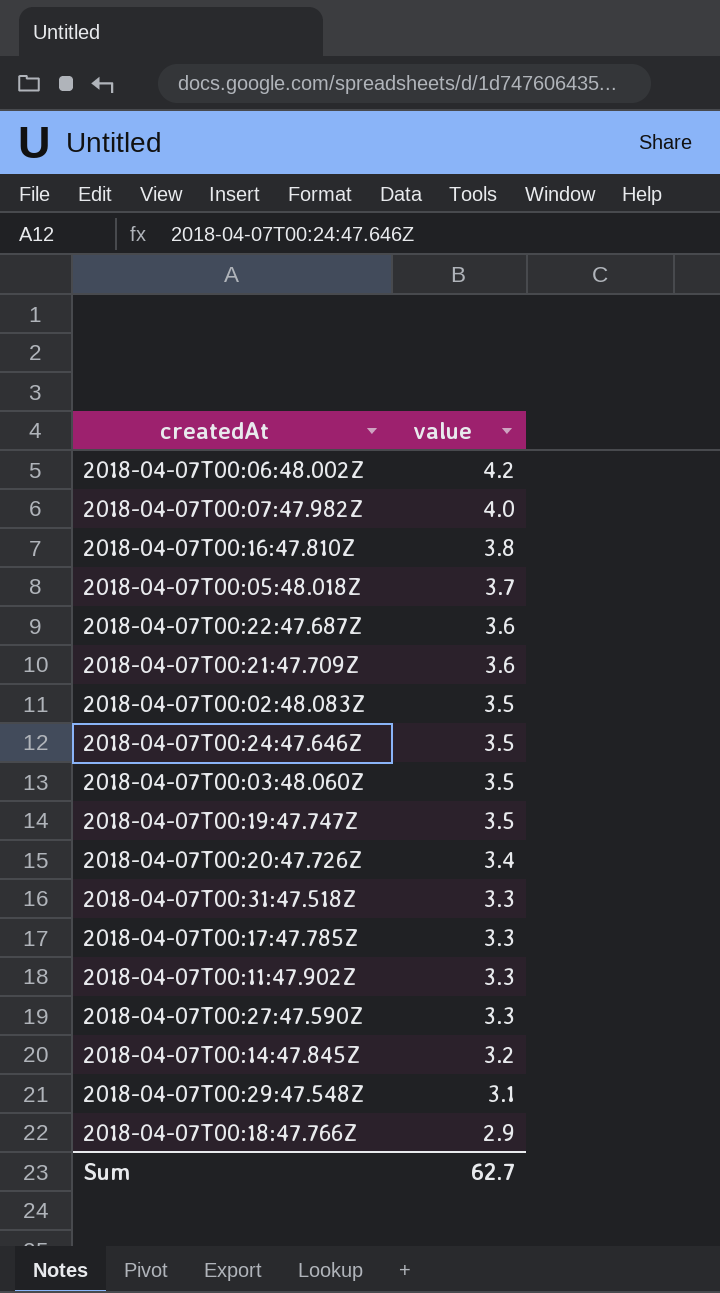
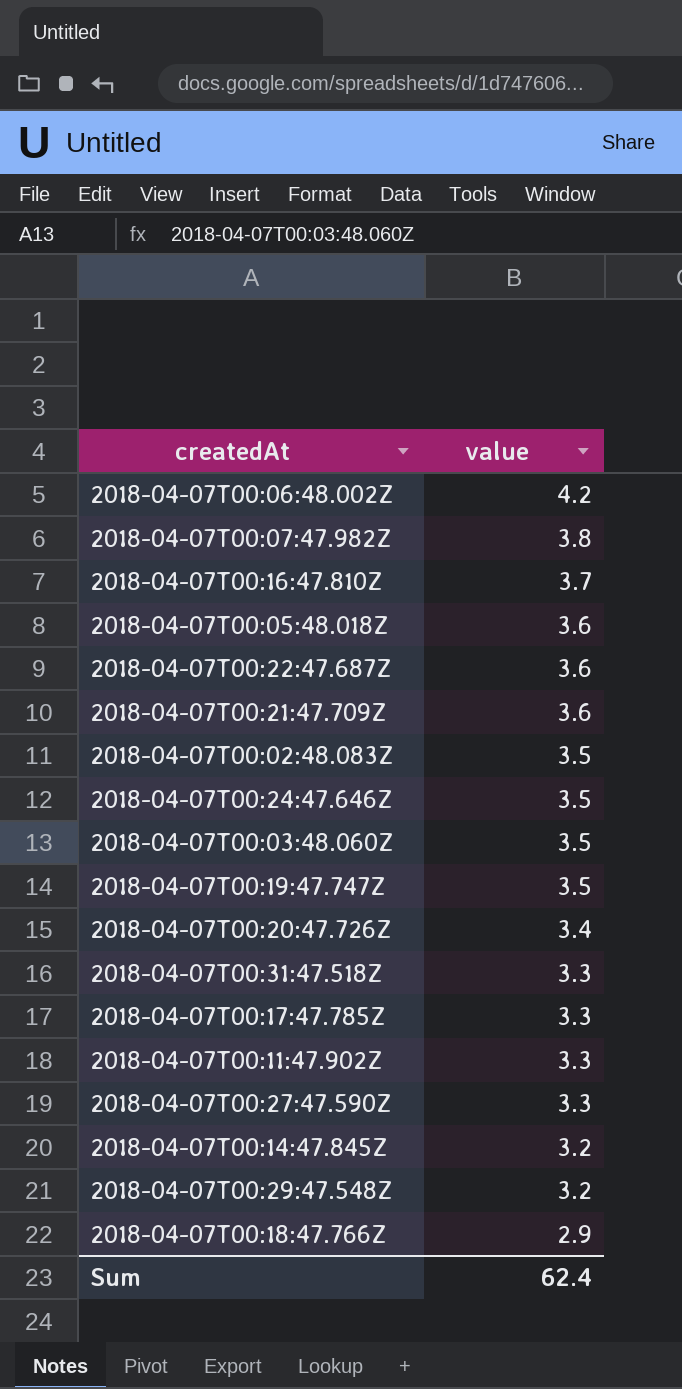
2018-04-07T00:07:47.982Z | value: 4.0 -> 3.8
2018-04-07T00:16:47.810Z | value: 3.8 -> 3.7
2018-04-07T00:05:48.018Z | value: 3.7 -> 3.6
2018-04-07T00:29:47.548Z | value: 3.1 -> 3.2
Sum | value: 62.7 -> 62.4

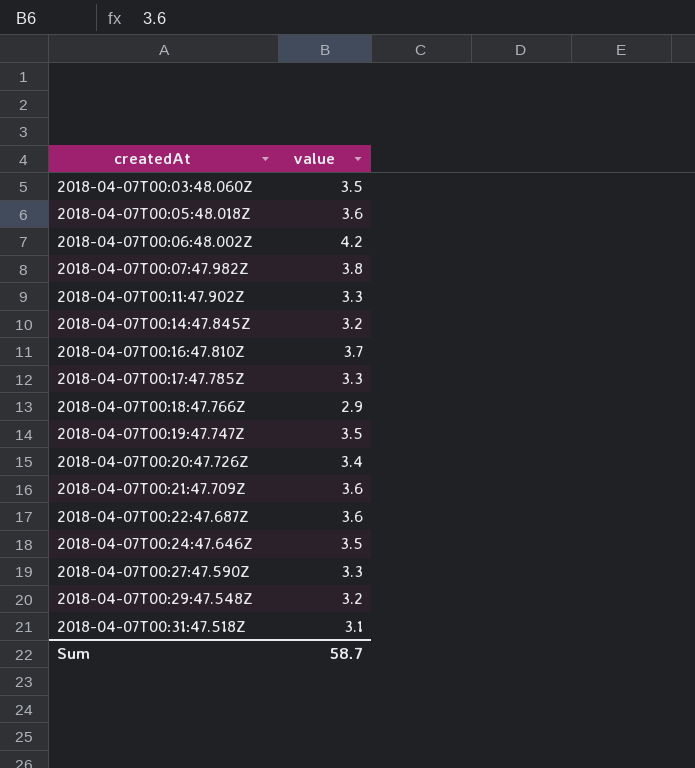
row order: value descending -> createdAt ascending
row 2018-04-07T00:02:48.083Z: 3.5 -> none
2018-04-07T00:31:47.518Z | value: 3.3 -> 3.1
Sum | value: 62.4 -> 58.7

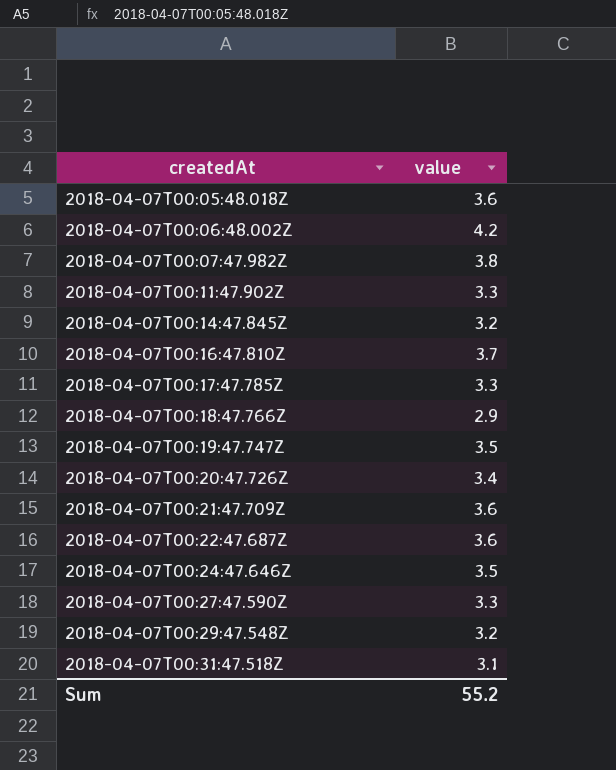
row 2018-04-07T00:03:48.060Z: 3.5 -> none
Sum | value: 58.7 -> 55.2

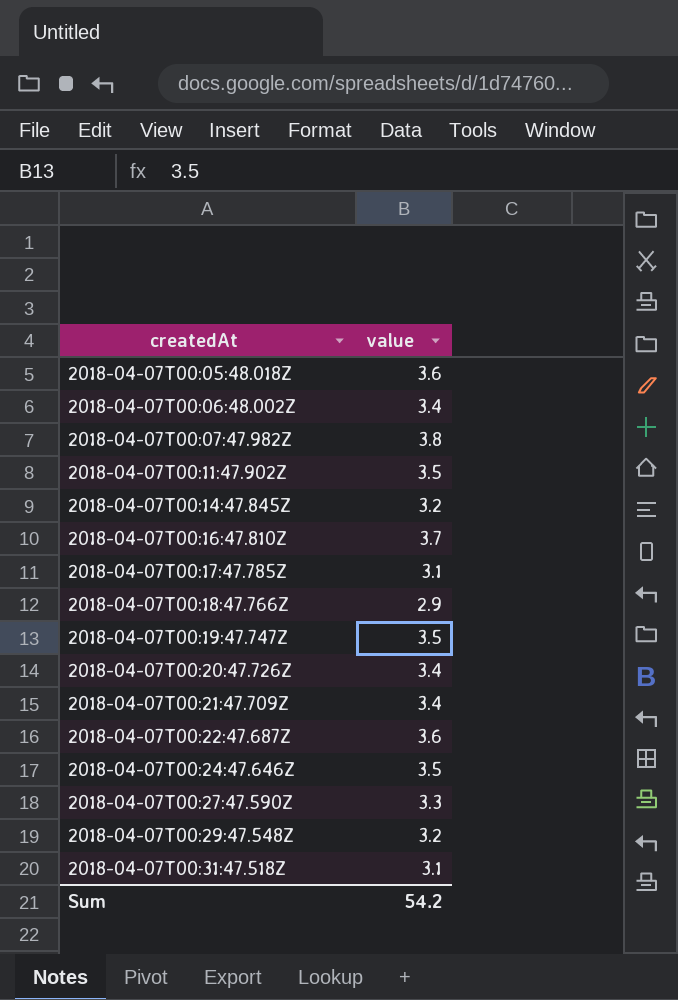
2018-04-07T00:06:48.002Z | value: 4.2 -> 3.4
2018-04-07T00:11:47.902Z | value: 3.3 -> 3.5
2018-04-07T00:17:47.785Z | value: 3.3 -> 3.1
2018-04-07T00:21:47.709Z | value: 3.6 -> 3.4
Sum | value: 55.2 -> 54.2

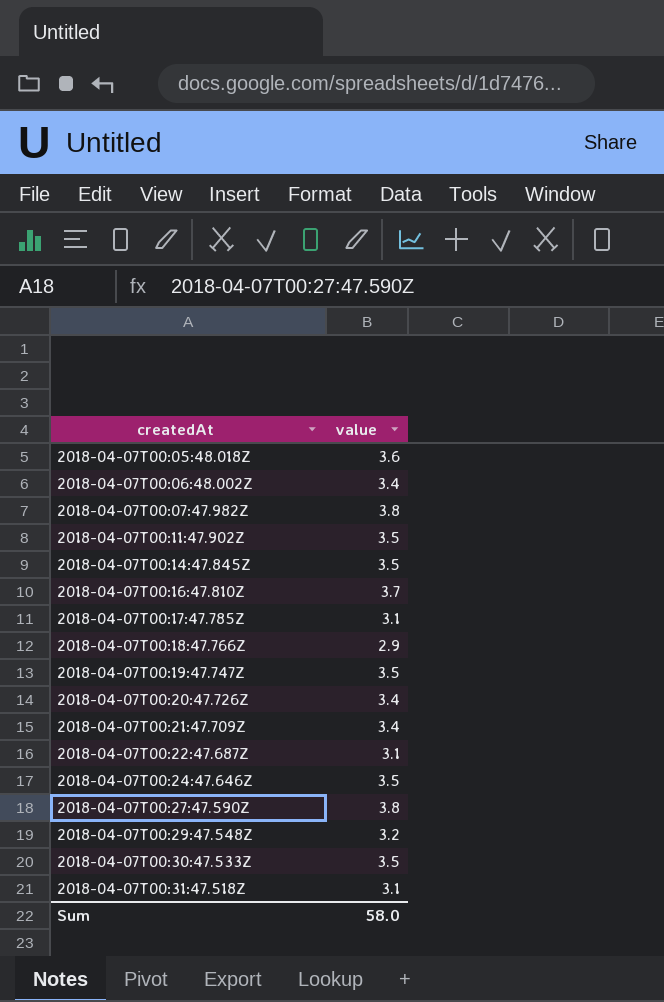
2018-04-07T00:14:47.845Z | value: 3.2 -> 3.5
2018-04-07T00:22:47.687Z | value: 3.6 -> 3.1
2018-04-07T00:27:47.590Z | value: 3.3 -> 3.8
row 2018-04-07T00:30:47.533Z: none -> 3.5
Sum | value: 54.2 -> 58.0

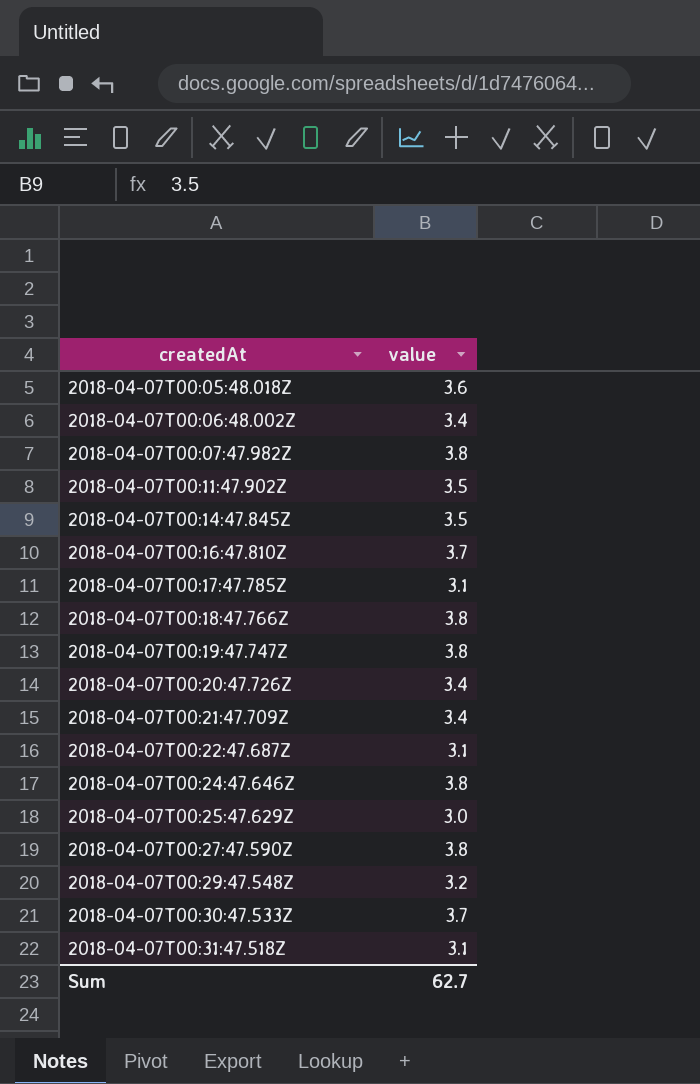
2018-04-07T00:18:47.766Z | value: 2.9 -> 3.8
2018-04-07T00:19:47.747Z | value: 3.5 -> 3.8
2018-04-07T00:24:47.646Z | value: 3.5 -> 3.8
row 2018-04-07T00:25:47.629Z: none -> 3.0
2018-04-07T00:30:47.533Z | value: 3.5 -> 3.7
Sum | value: 58.0 -> 62.7

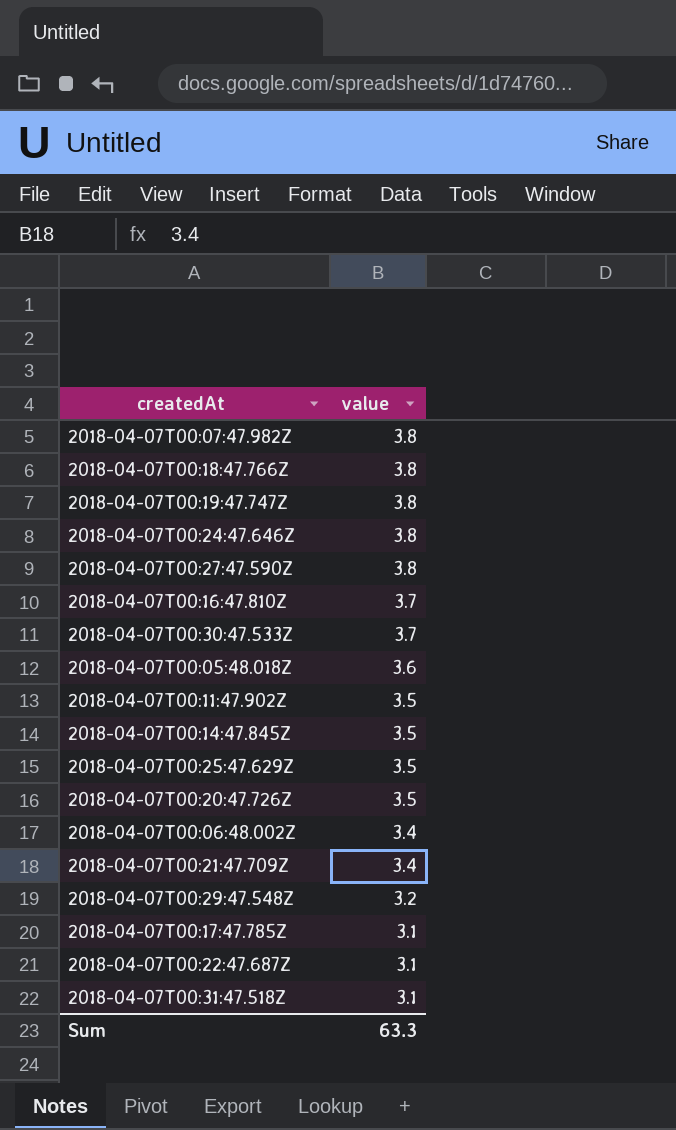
row order: createdAt ascending -> value descending
2018-04-07T00:25:47.629Z | value: 3.0 -> 3.5
2018-04-07T00:20:47.726Z | value: 3.4 -> 3.5
Sum | value: 62.7 -> 63.3

